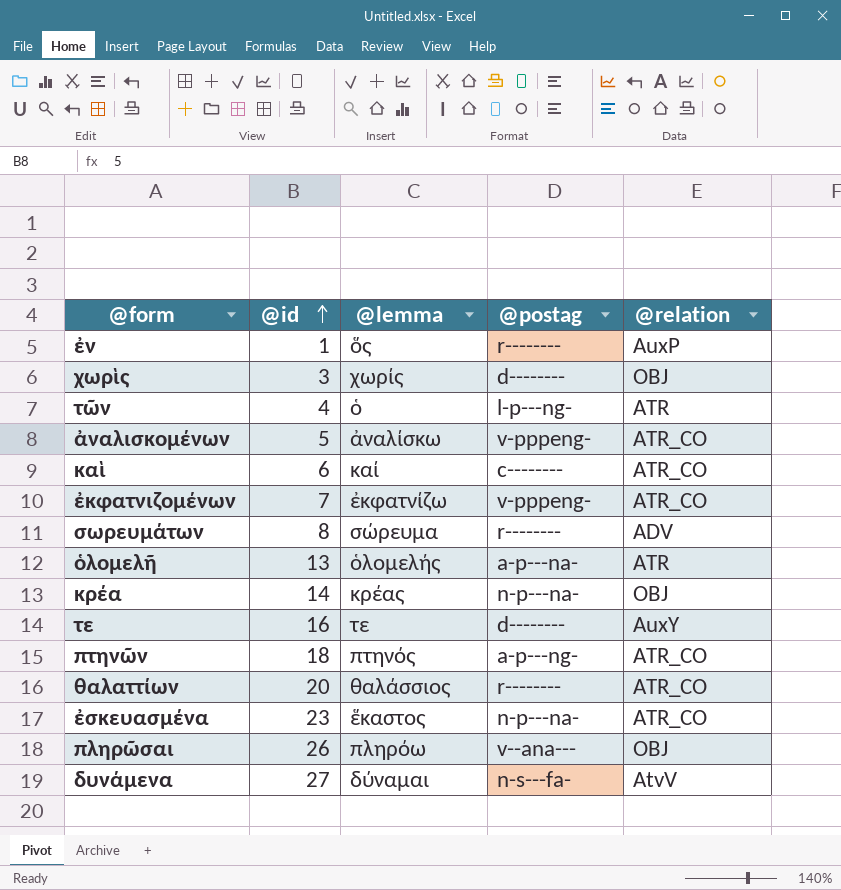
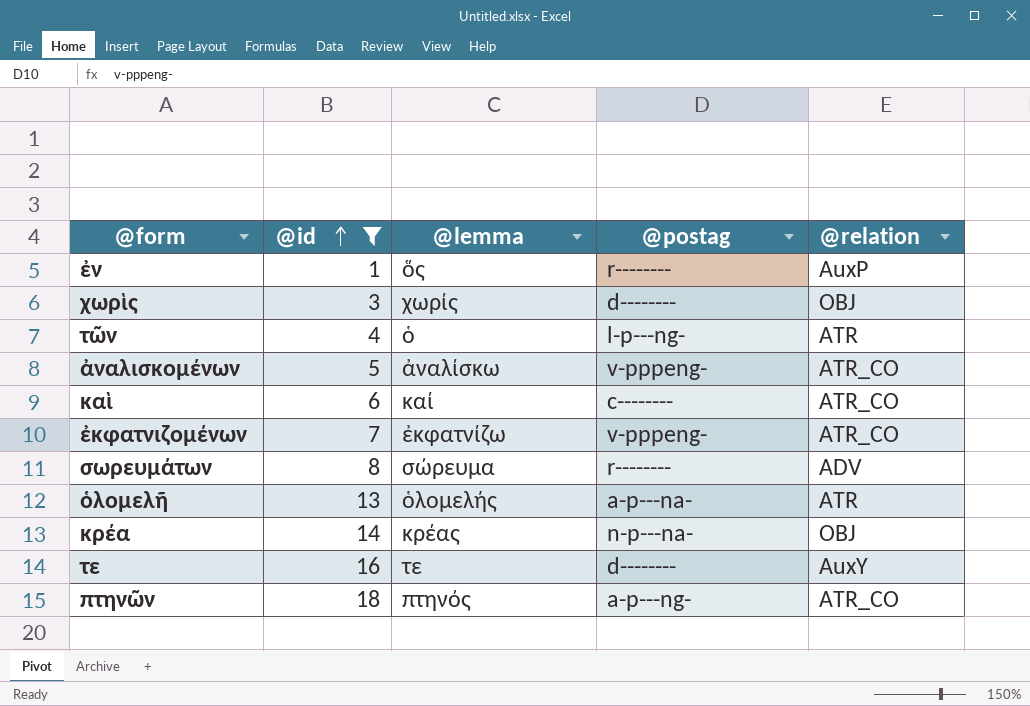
filter: none -> @id <= 18

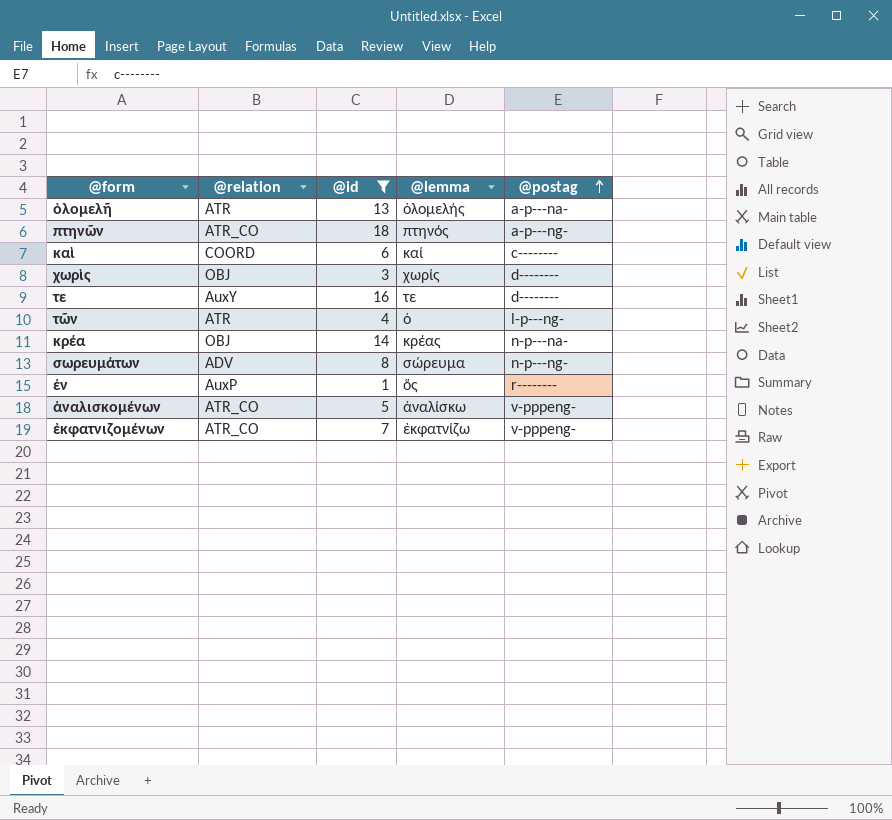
row order: @id ascending -> @postag ascending
column @relation | position: 5 -> 2
καὶ | @relation: ATR_CO -> COORD
σωρευμάτων | @postag: r-------- -> n-p---ng-

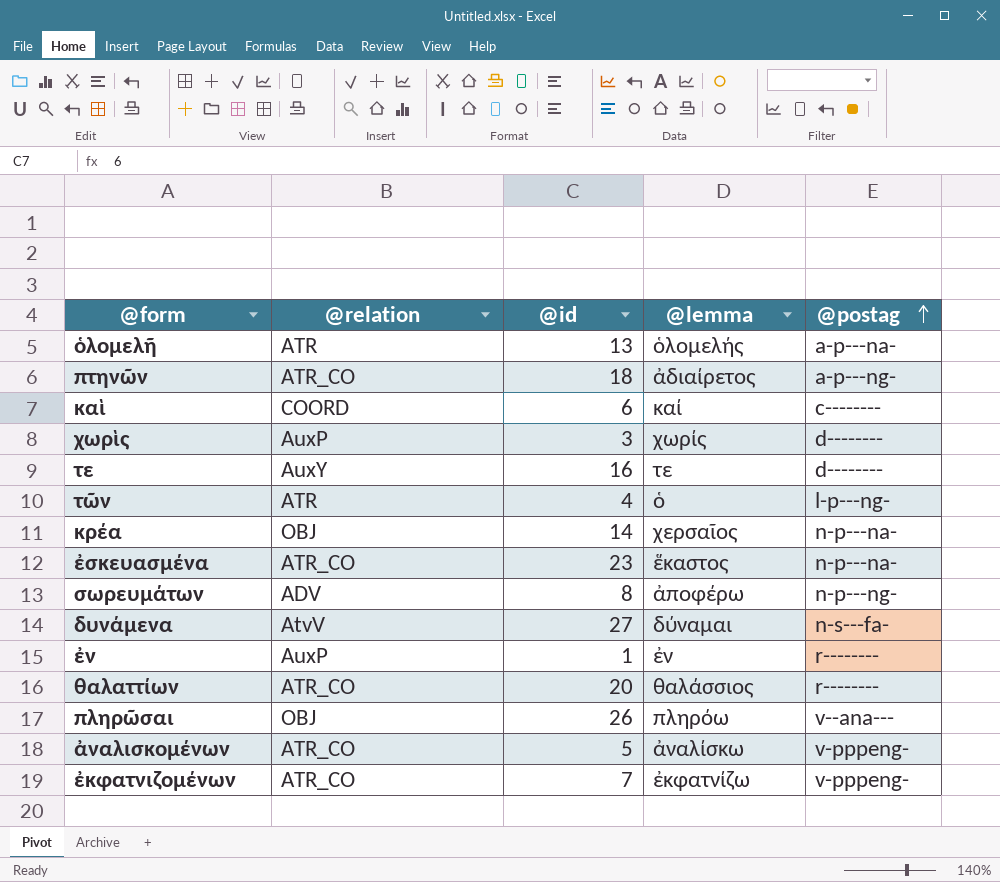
filter: @id <= 18 -> none
πτηνῶν | @lemma: πτηνός -> ἀδιαίρετος
χωρὶς | @relation: OBJ -> AuxP
κρέα | @lemma: κρέας -> χερσαῖος
σωρευμάτων | @lemma: σώρευμα -> ἀποφέρω
ἐν | @lemma: ὅς -> ἐν

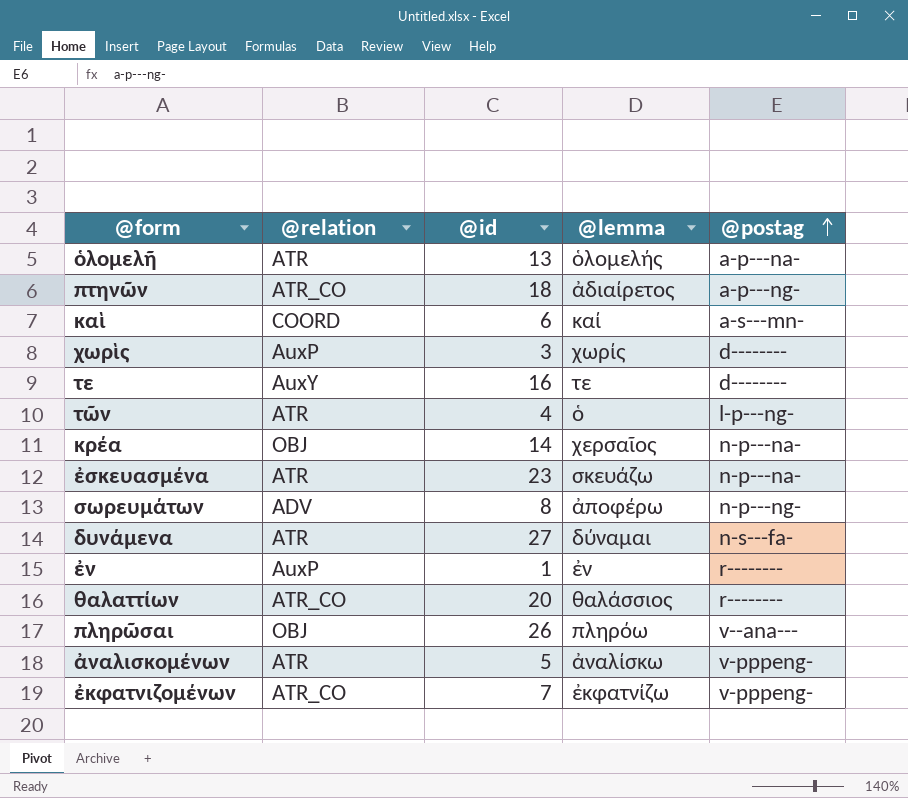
καὶ | @postag: c-------- -> a-s---mn-
ἐσκευασμένα | @relation: ATR_CO -> ATR
ἐσκευασμένα | @lemma: ἕκαστος -> σκευάζω
δυνάμενα | @relation: AtvV -> ATR
ἀναλισκομένων | @relation: ATR_CO -> ATR

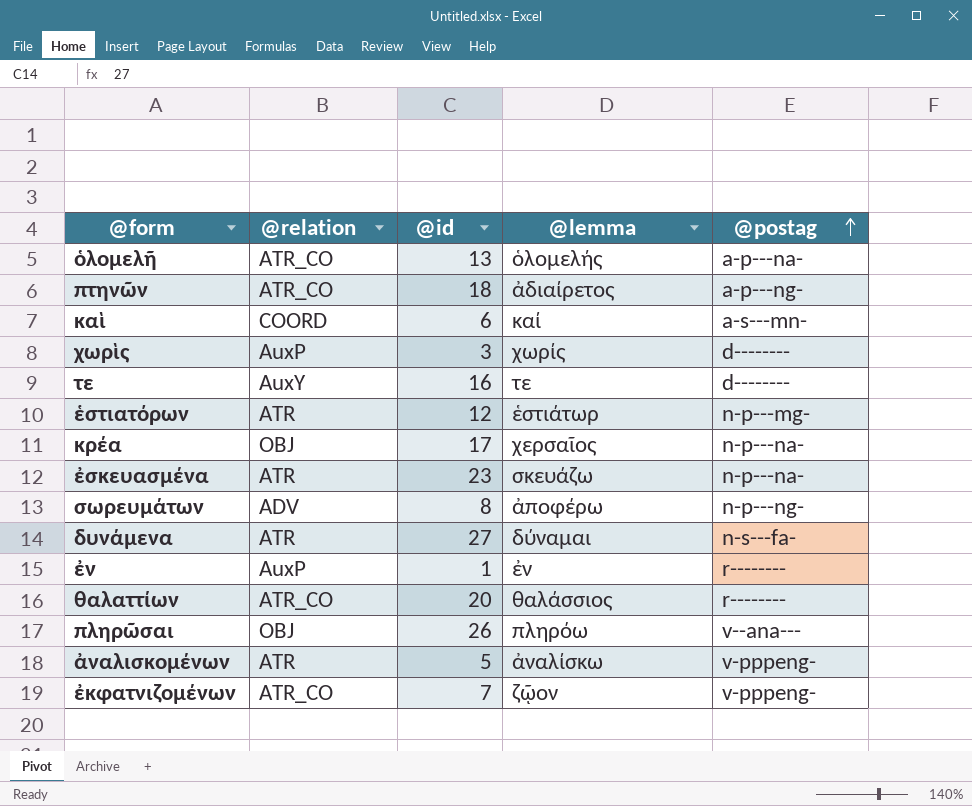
row τῶν: ATR | 4 | ὁ | l-p---ng- -> none
ὁλομελῆ | @relation: ATR -> ATR_CO
row ἑστιατόρων: none -> ATR | 12 | ἑστιάτωρ | n-p---mg-
κρέα | @id: 14 -> 17
ἐκφατνιζομένων | @lemma: ἐκφατνίζω -> ζῷον

